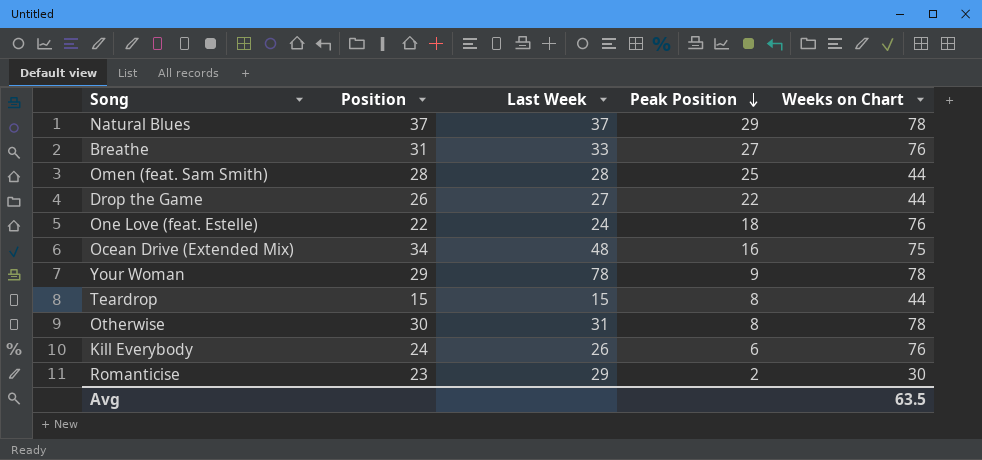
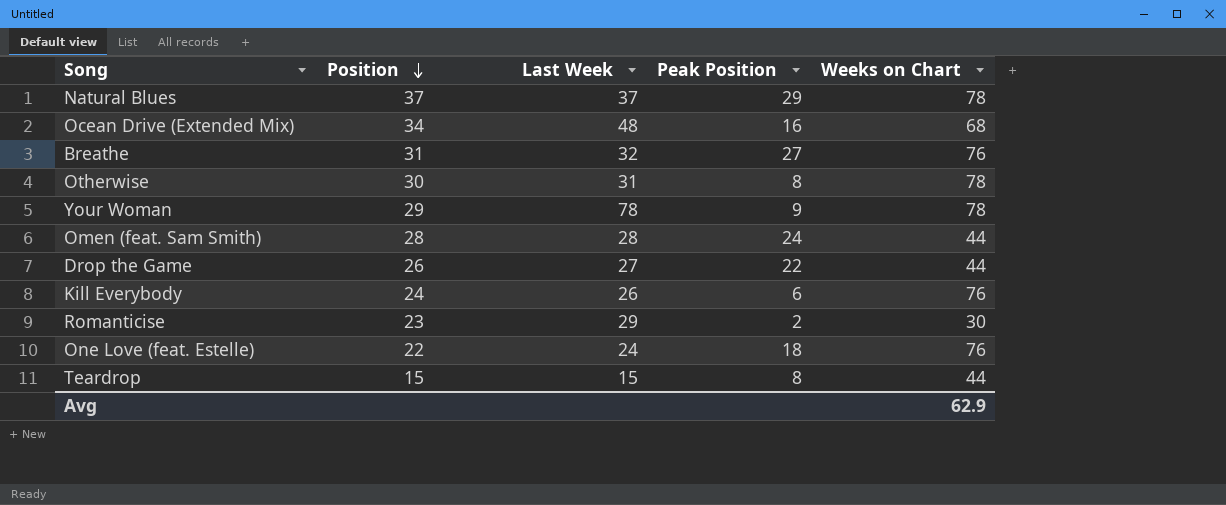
row order: Peak Position descending -> Position descending
Ocean Drive (Extended Mix) | Weeks on Chart: 75 -> 68
Breathe | Last Week: 33 -> 32
Omen (feat. Sam Smith) | Peak Position: 25 -> 24
Avg | Weeks on Chart: 63.5 -> 62.9

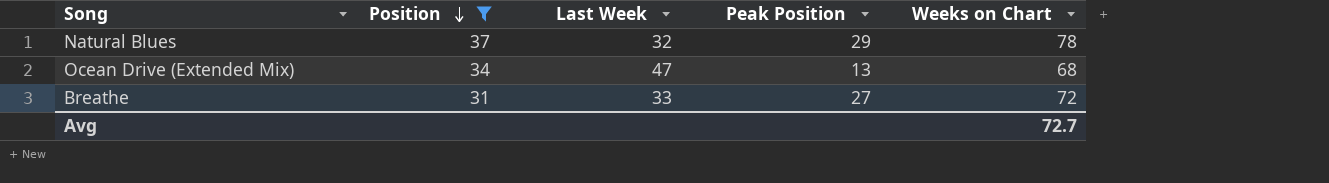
filter: none -> Position >= 31
Natural Blues | Last Week: 37 -> 32
Ocean Drive (Extended Mix) | Last Week: 48 -> 47
Ocean Drive (Extended Mix) | Peak Position: 16 -> 13
Breathe | Last Week: 32 -> 33
Breathe | Weeks on Chart: 76 -> 72
Avg | Weeks on Chart: 62.9 -> 72.7

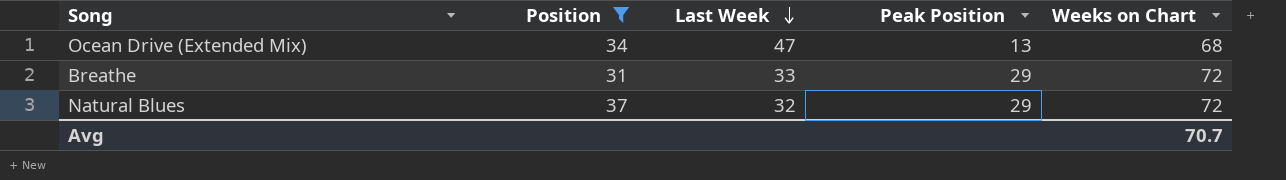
row order: Position descending -> Last Week descending
Breathe | Peak Position: 27 -> 29
Natural Blues | Weeks on Chart: 78 -> 72
Avg | Weeks on Chart: 72.7 -> 70.7

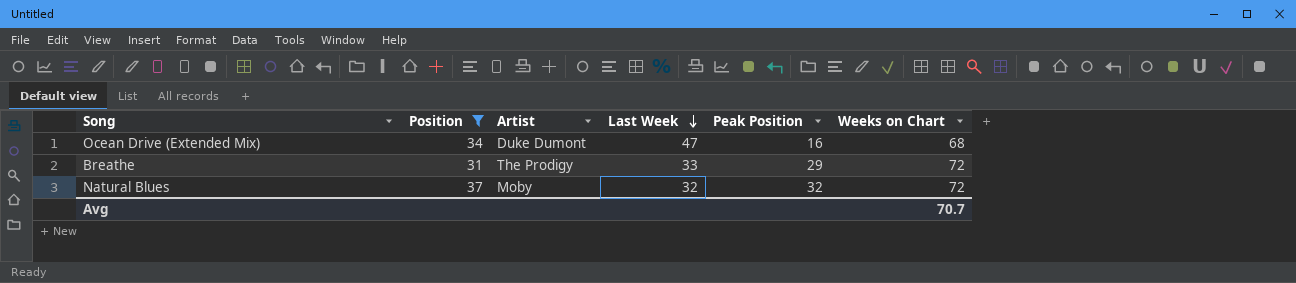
column Artist | position: none -> 3
Ocean Drive (Extended Mix) | Peak Position: 13 -> 16
Natural Blues | Peak Position: 29 -> 32

